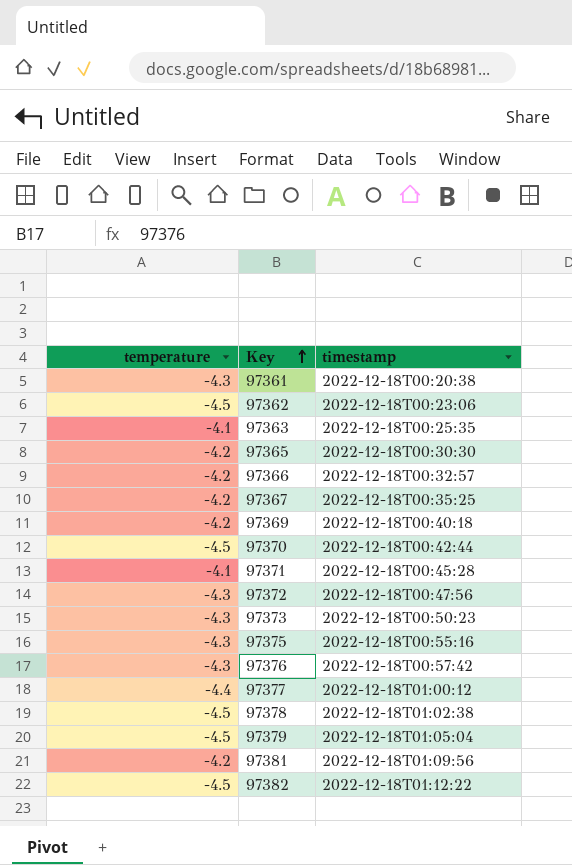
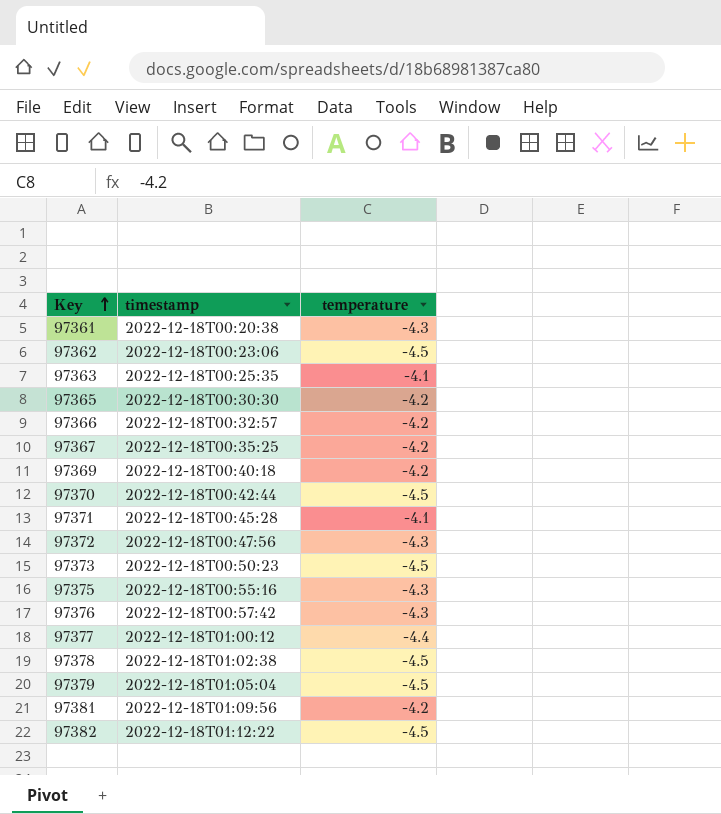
column temperature | position: 1 -> 3
97373 | temperature: -4.3 -> -4.5

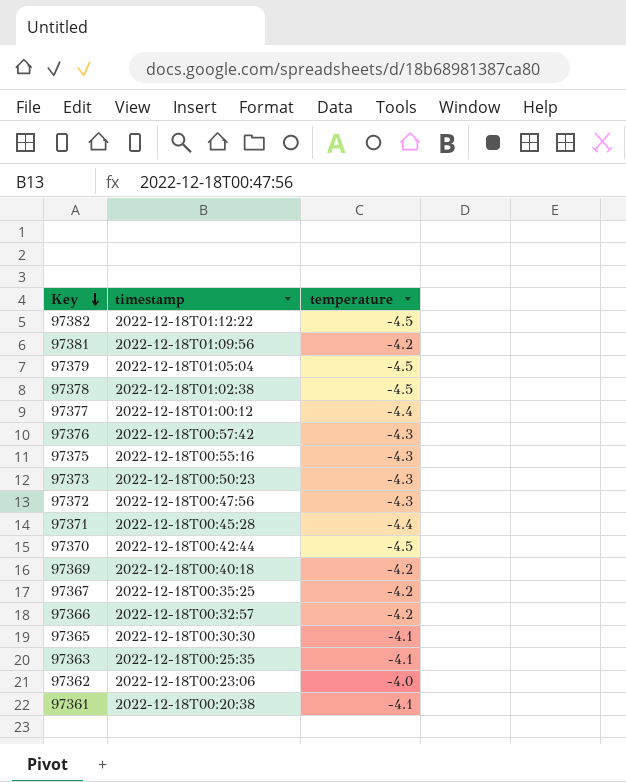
row order: Key ascending -> Key descending
97373 | temperature: -4.5 -> -4.3
97371 | temperature: -4.1 -> -4.4
97365 | temperature: -4.2 -> -4.1
97362 | temperature: -4.5 -> -4.0
97361 | temperature: -4.3 -> -4.1

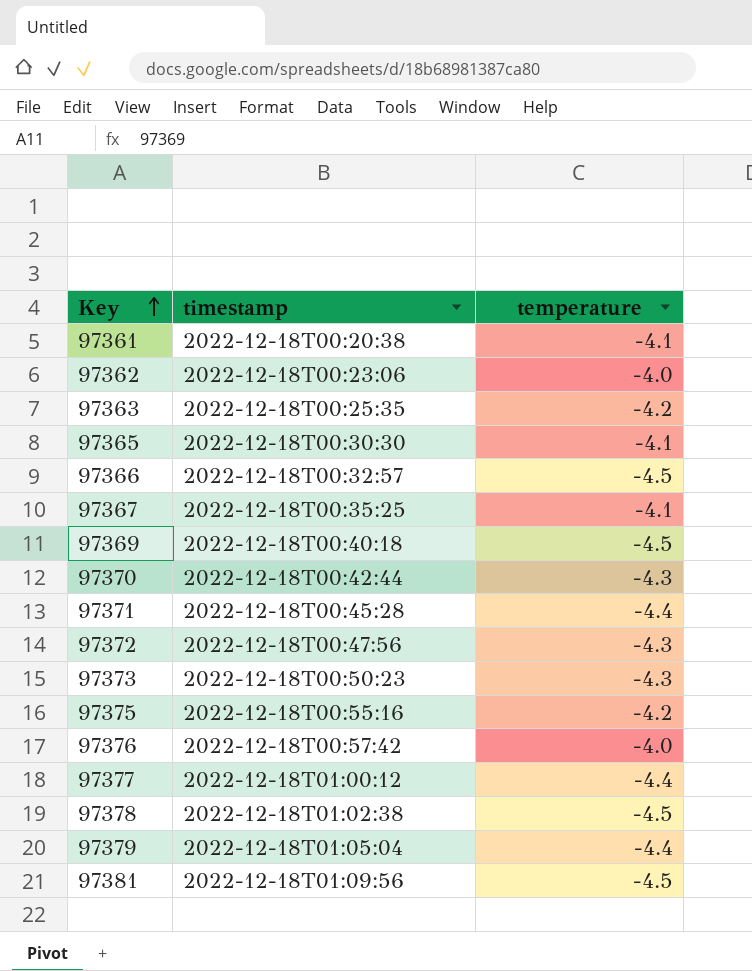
row order: Key descending -> Key ascending
row 97382: 2022-12-18T01:12:22 | -4.5 -> none
97363 | temperature: -4.1 -> -4.2
97366 | temperature: -4.2 -> -4.5
97367 | temperature: -4.2 -> -4.1
97369 | temperature: -4.2 -> -4.5
97370 | temperature: -4.5 -> -4.3
97375 | temperature: -4.3 -> -4.2
97376 | temperature: -4.3 -> -4.0
97379 | temperature: -4.5 -> -4.4
97381 | temperature: -4.2 -> -4.5

